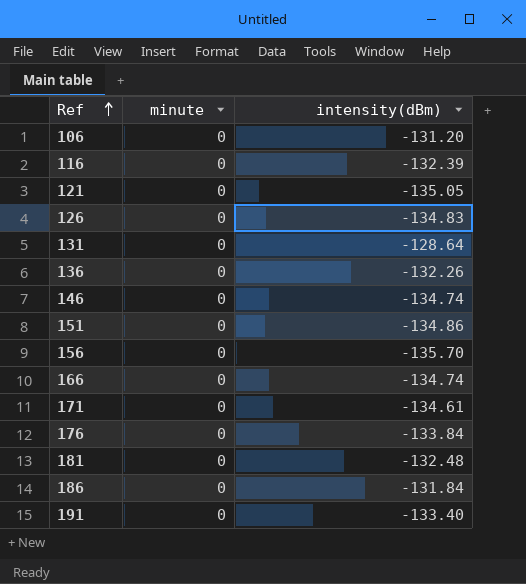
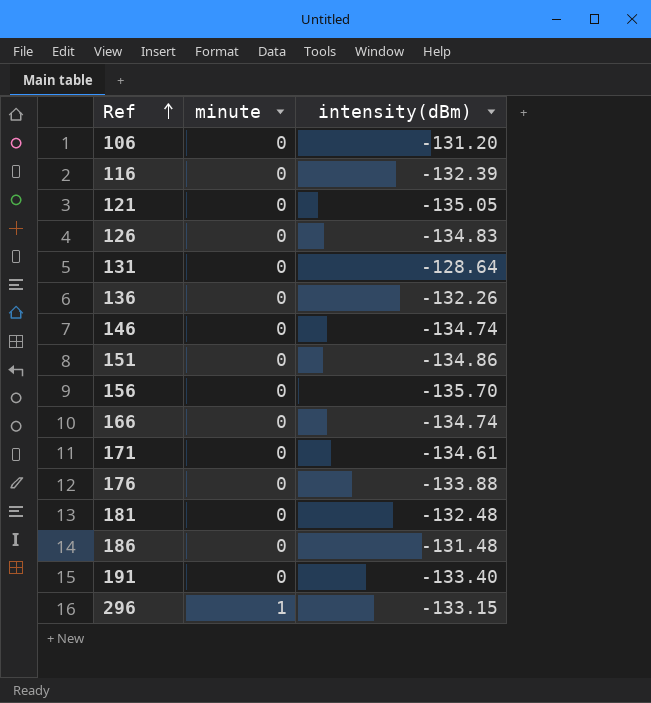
176 | intensity(dBm): -133.84 -> -133.88
186 | intensity(dBm): -131.84 -> -131.48
row 296: none -> 1 | -133.15

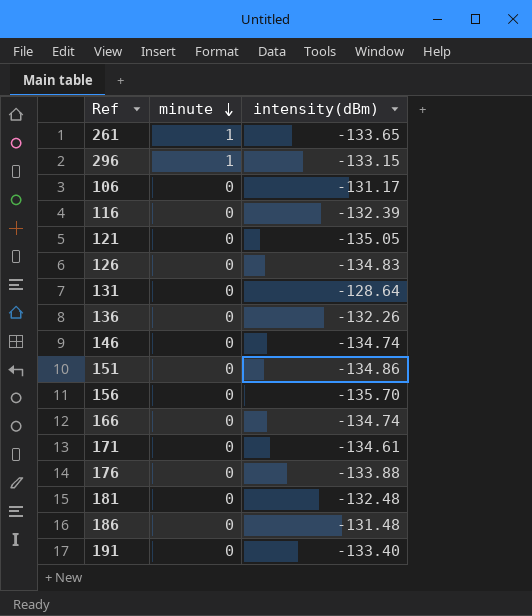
row order: Ref ascending -> minute descending
row 261: none -> 1 | -133.65
106 | intensity(dBm): -131.20 -> -131.17

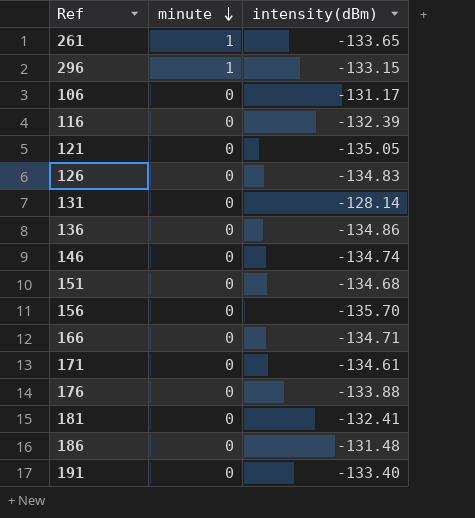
131 | intensity(dBm): -128.64 -> -128.14
136 | intensity(dBm): -132.26 -> -134.86
151 | intensity(dBm): -134.86 -> -134.68
166 | intensity(dBm): -134.74 -> -134.71
181 | intensity(dBm): -132.48 -> -132.41

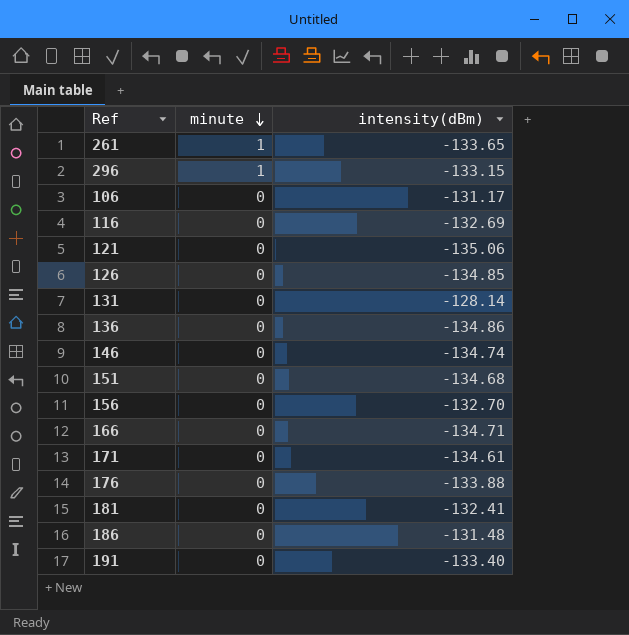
116 | intensity(dBm): -132.39 -> -132.69
121 | intensity(dBm): -135.05 -> -135.06
126 | intensity(dBm): -134.83 -> -134.85
156 | intensity(dBm): -135.70 -> -132.70

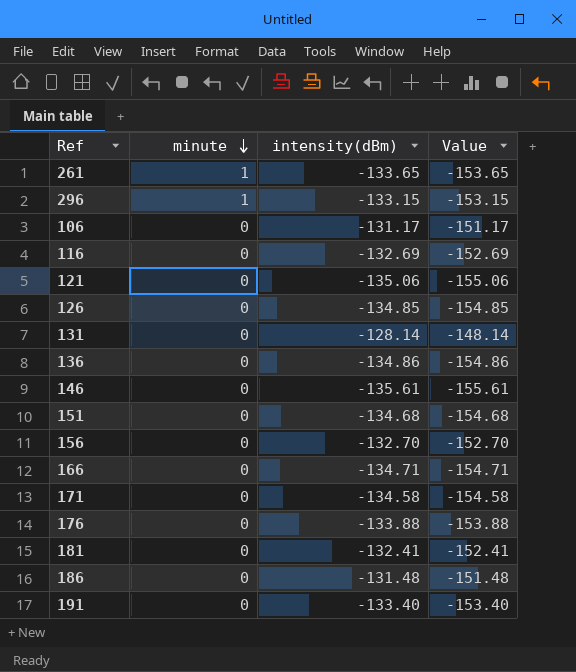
column Value | formula: none -> [intensity(dBm)] - 20
146 | intensity(dBm): -134.74 -> -135.61
171 | intensity(dBm): -134.61 -> -134.58

